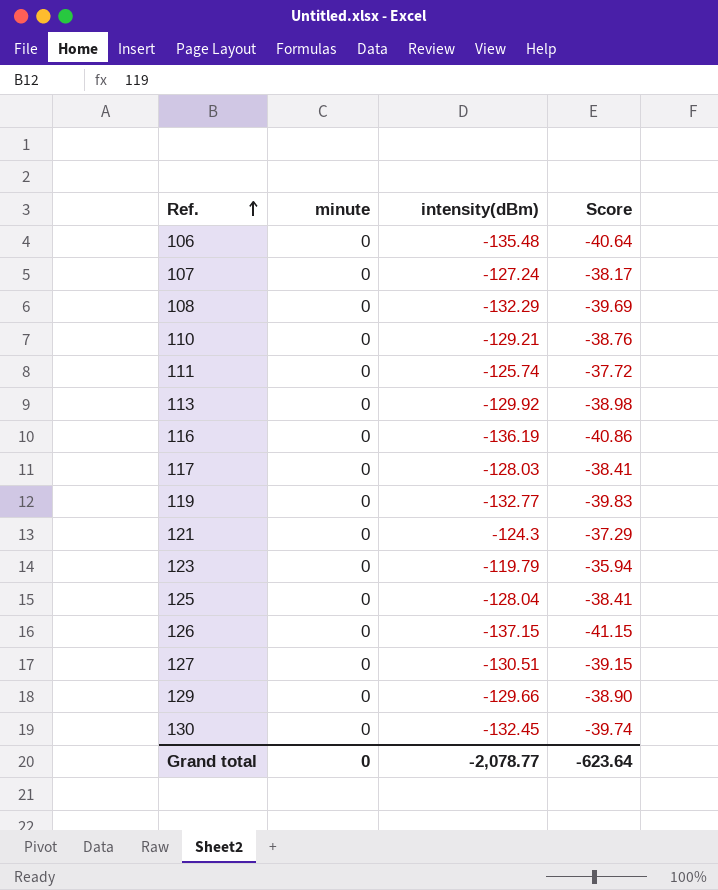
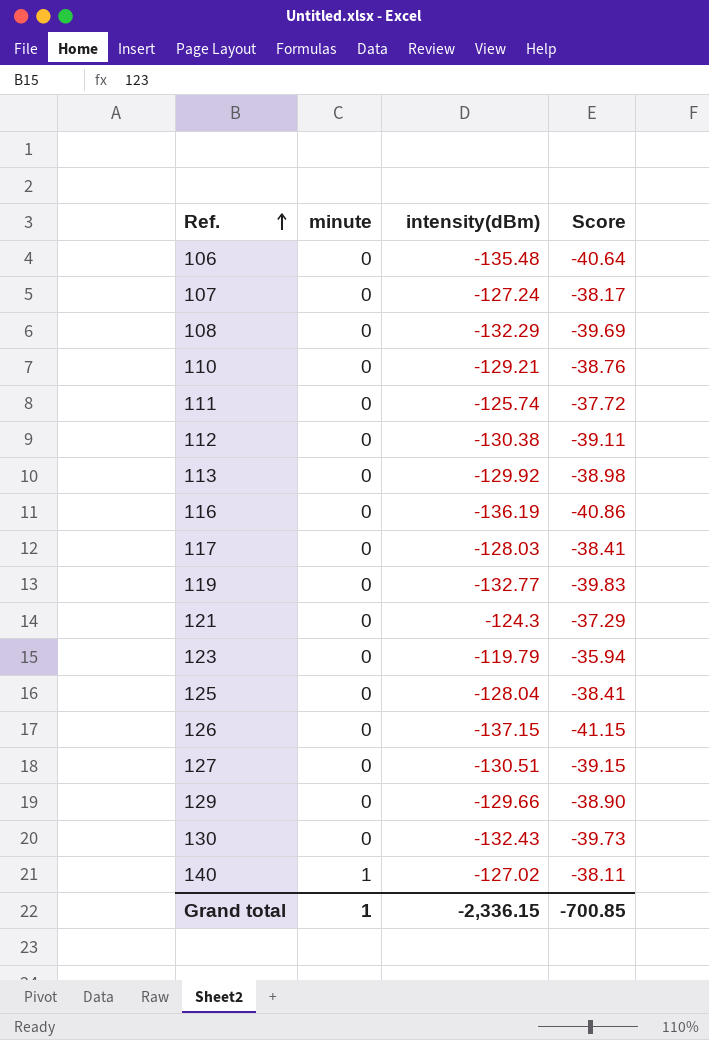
row 112: none -> 0 | -130.38 | -39.11
130 | intensity(dBm): -132.45 -> -132.43
130 | Score: -39.74 -> -39.73
row 140: none -> 1 | -127.02 | -38.11
Grand total | minute: 0 -> 1
Grand total | intensity(dBm): -2,078.77 -> -2,336.15
Grand total | Score: -623.64 -> -700.85

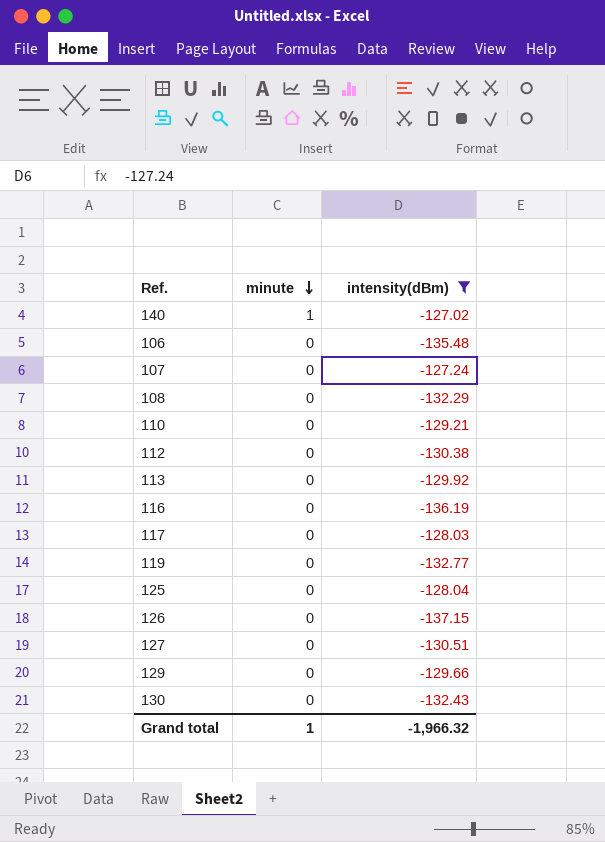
filter: none -> intensity(dBm) <= -127.02
row order: Ref. ascending -> minute descending
column Score | formula: [intensity(dBm)] * 0.3 -> none
Grand total | intensity(dBm): -2,336.15 -> -1,966.32

